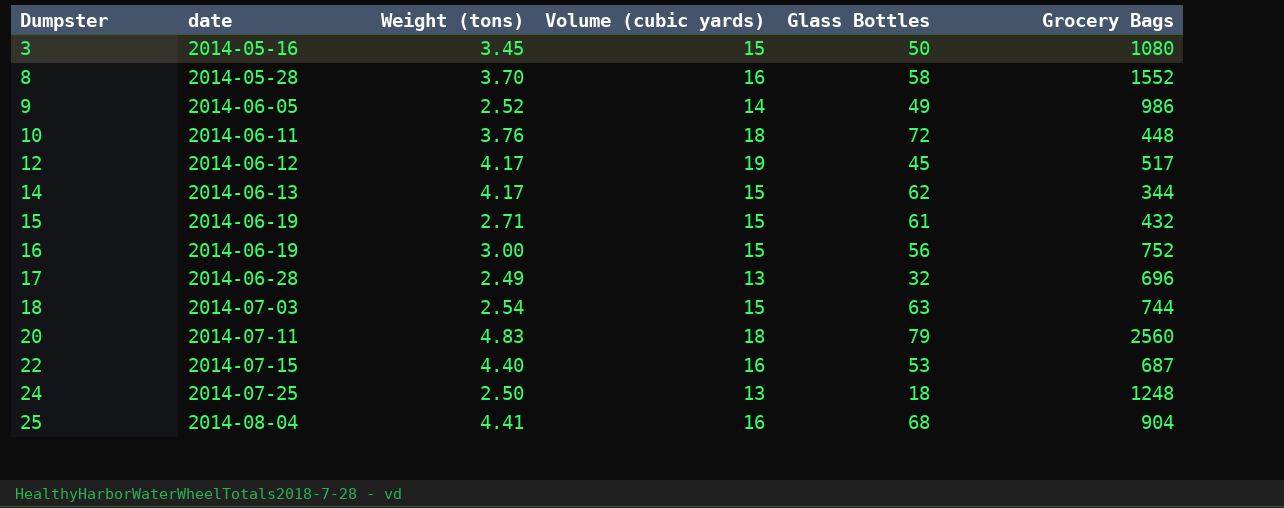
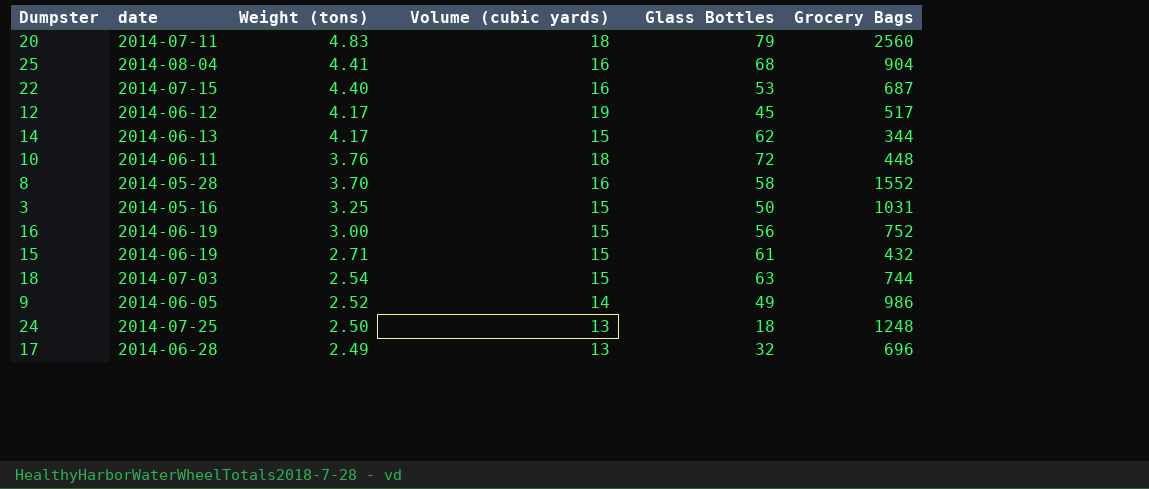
row order: Dumpster ascending -> Weight (tons) descending
3 | Weight (tons): 3.45 -> 3.25
3 | Grocery Bags: 1080 -> 1031

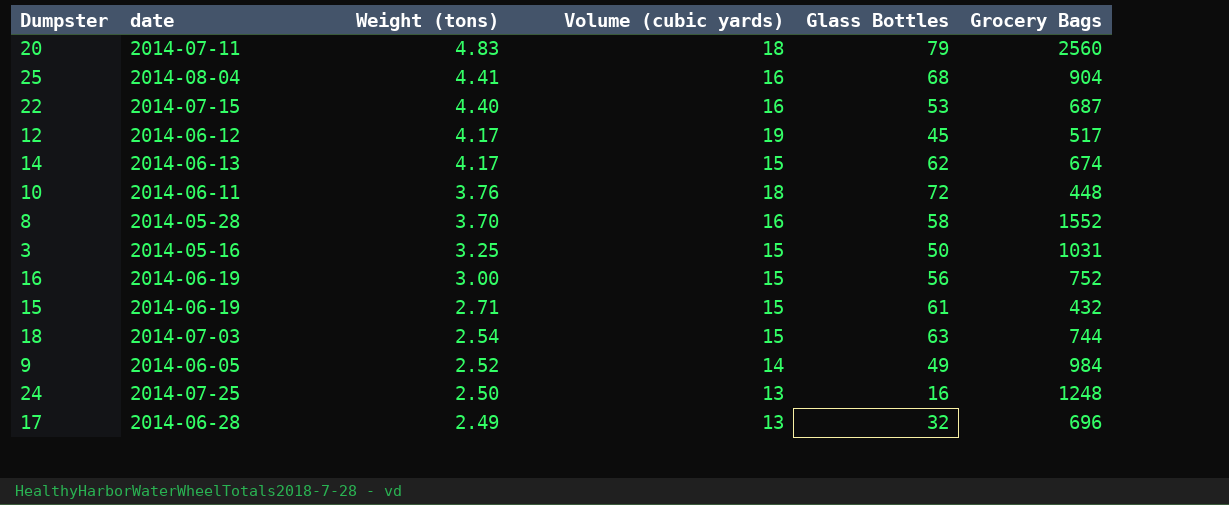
14 | Grocery Bags: 344 -> 674
9 | Grocery Bags: 986 -> 984
24 | Glass Bottles: 18 -> 16

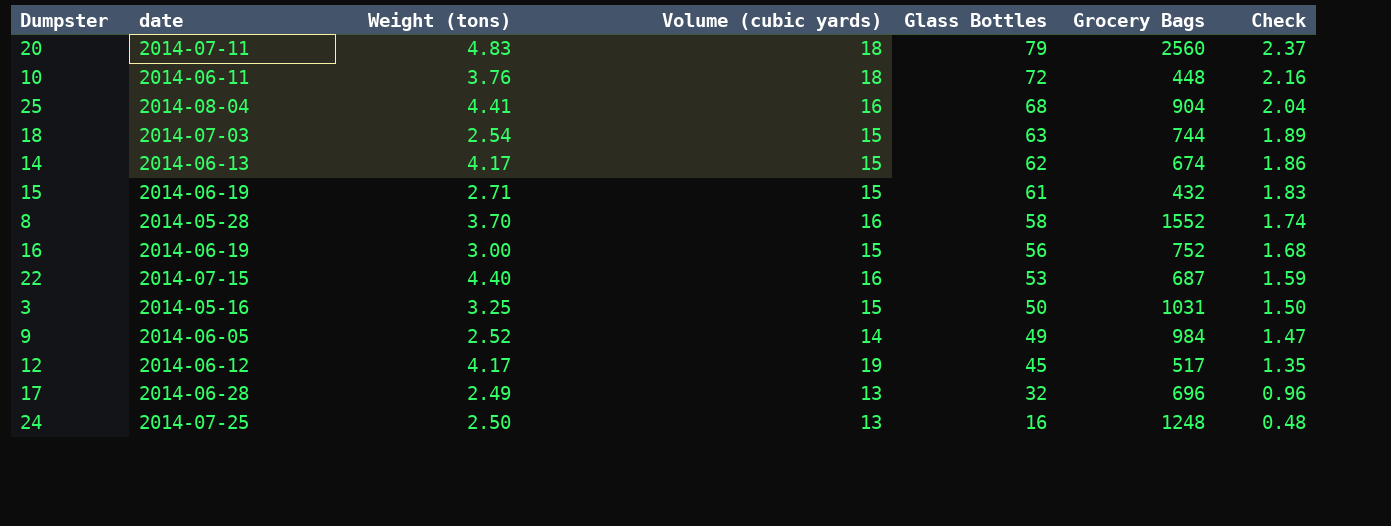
row order: Weight (tons) descending -> Glass Bottles descending
column Check | formula: none -> [Glass Bottles] * 0.03

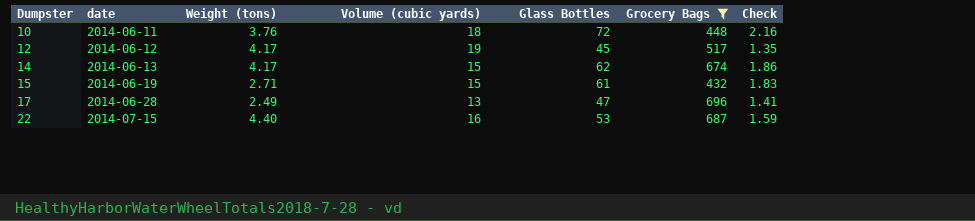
filter: none -> Grocery Bags <= 696
row order: Glass Bottles descending -> Dumpster ascending
17 | Glass Bottles: 32 -> 47
17 | Check: 0.96 -> 1.41

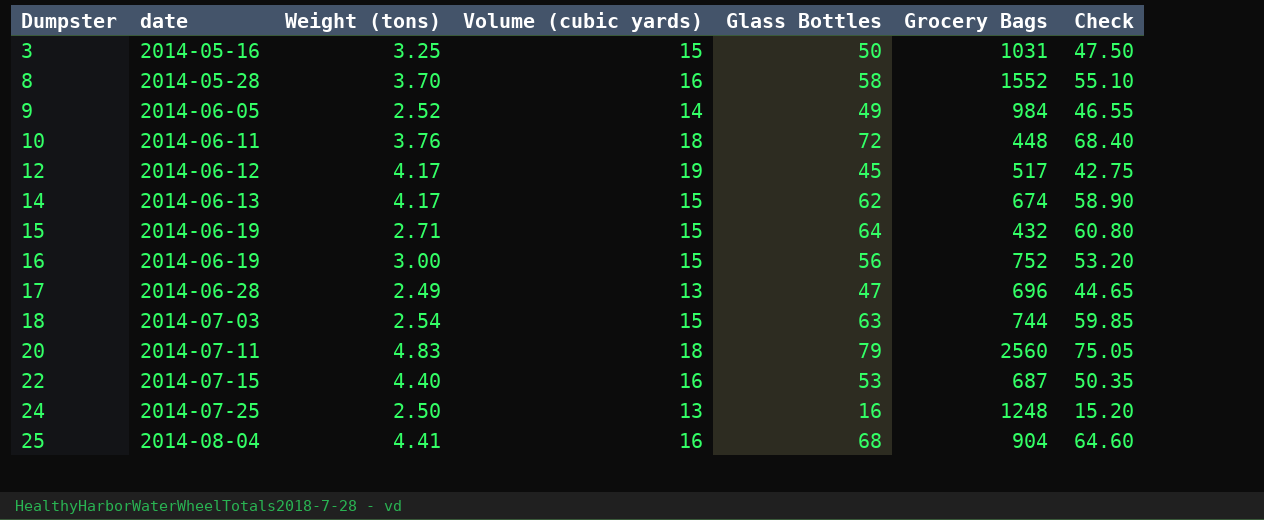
filter: Grocery Bags <= 696 -> none
column Check | formula: [Glass Bottles] * 0.03 -> [Glass Bottles] * 0.95
15 | Glass Bottles: 61 -> 64

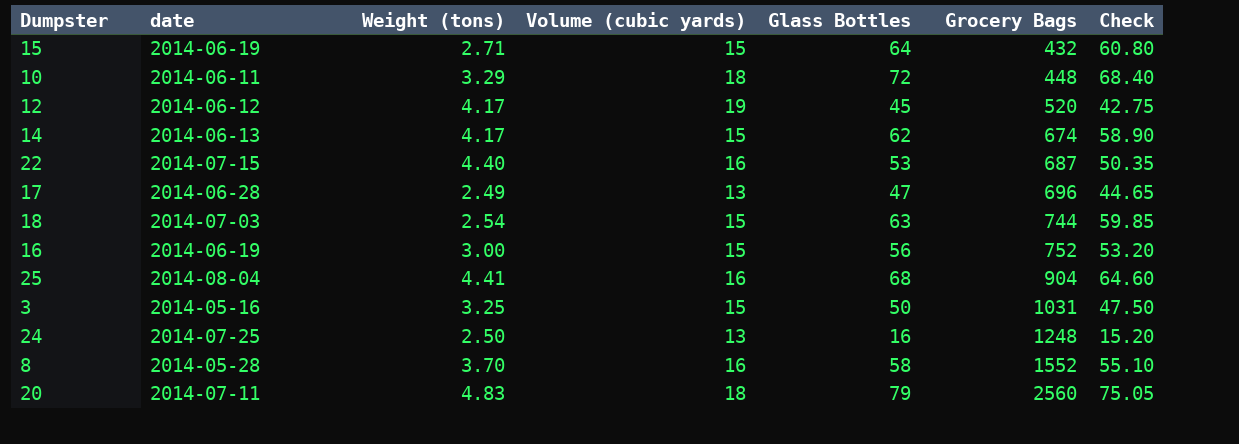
row order: Dumpster ascending -> Grocery Bags ascending
row 9: 2014-06-05 | 2.52 | 14 | 49 | 984 | 46.55 -> none
10 | Weight (tons): 3.76 -> 3.29
12 | Grocery Bags: 517 -> 520

